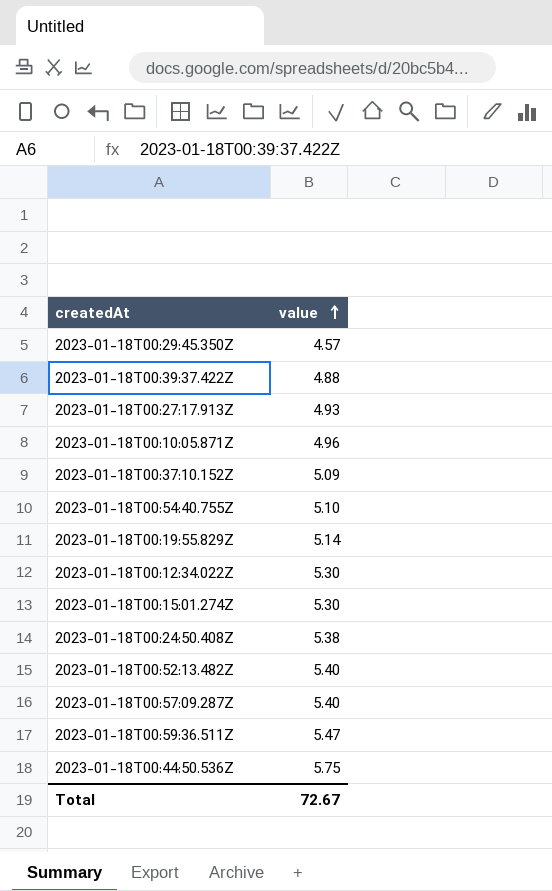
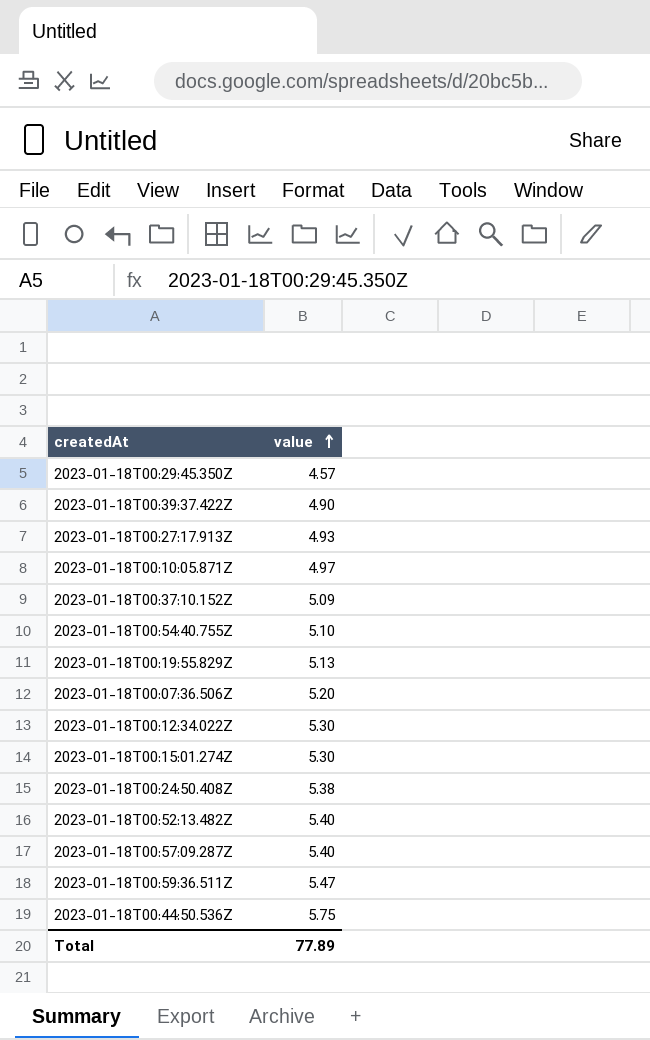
2023-01-18T00:39:37.422Z | value: 4.88 -> 4.90
2023-01-18T00:10:05.871Z | value: 4.96 -> 4.97
2023-01-18T00:19:55.829Z | value: 5.14 -> 5.13
row 2023-01-18T00:07:36.506Z: none -> 5.20
Total | value: 72.67 -> 77.89

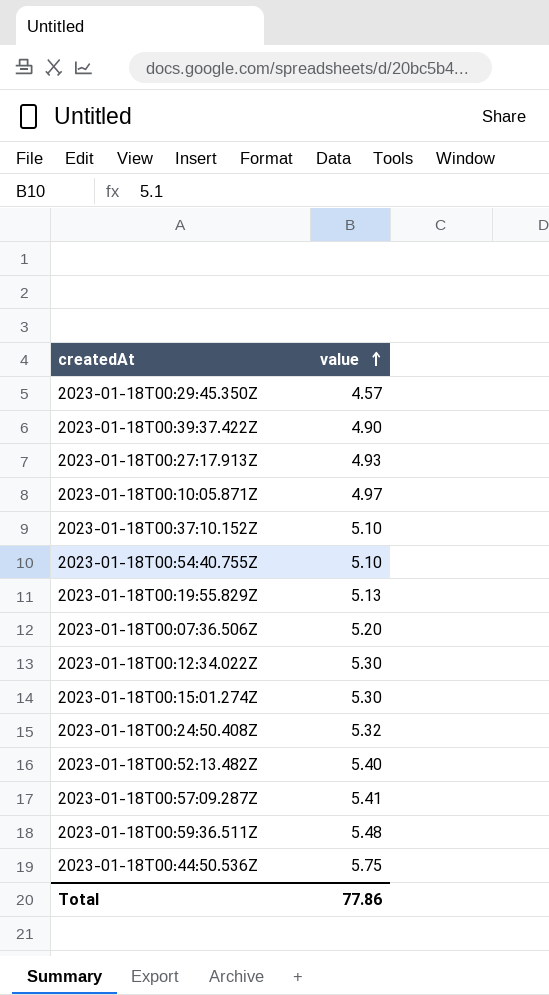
2023-01-18T00:37:10.152Z | value: 5.09 -> 5.10
2023-01-18T00:24:50.408Z | value: 5.38 -> 5.32
2023-01-18T00:57:09.287Z | value: 5.40 -> 5.41
2023-01-18T00:59:36.511Z | value: 5.47 -> 5.48
Total | value: 77.89 -> 77.86

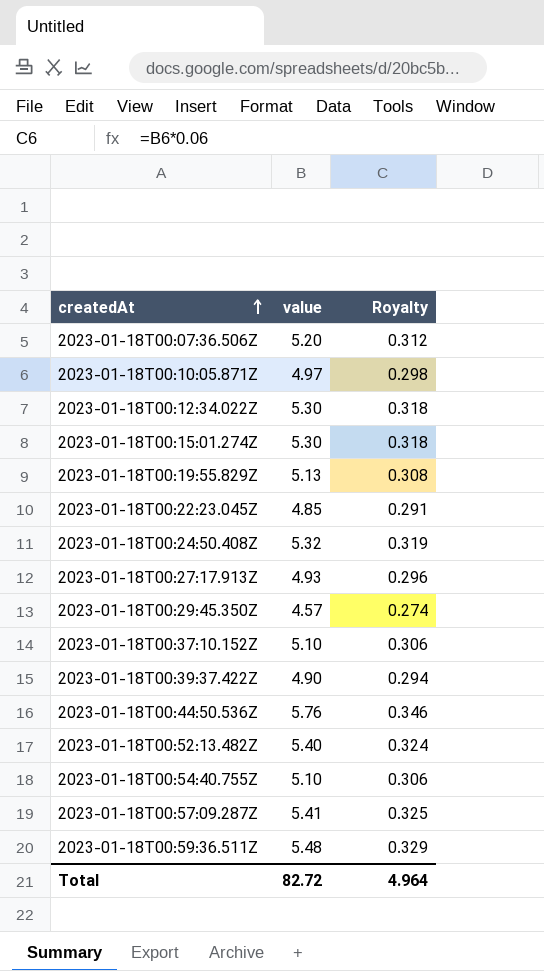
row order: value ascending -> createdAt ascending
column Royalty | formula: none -> [value] * 0.06
row 2023-01-18T00:22:23.045Z: none -> 4.85 | 0.291
2023-01-18T00:44:50.536Z | value: 5.75 -> 5.76
Total | value: 77.86 -> 82.72

